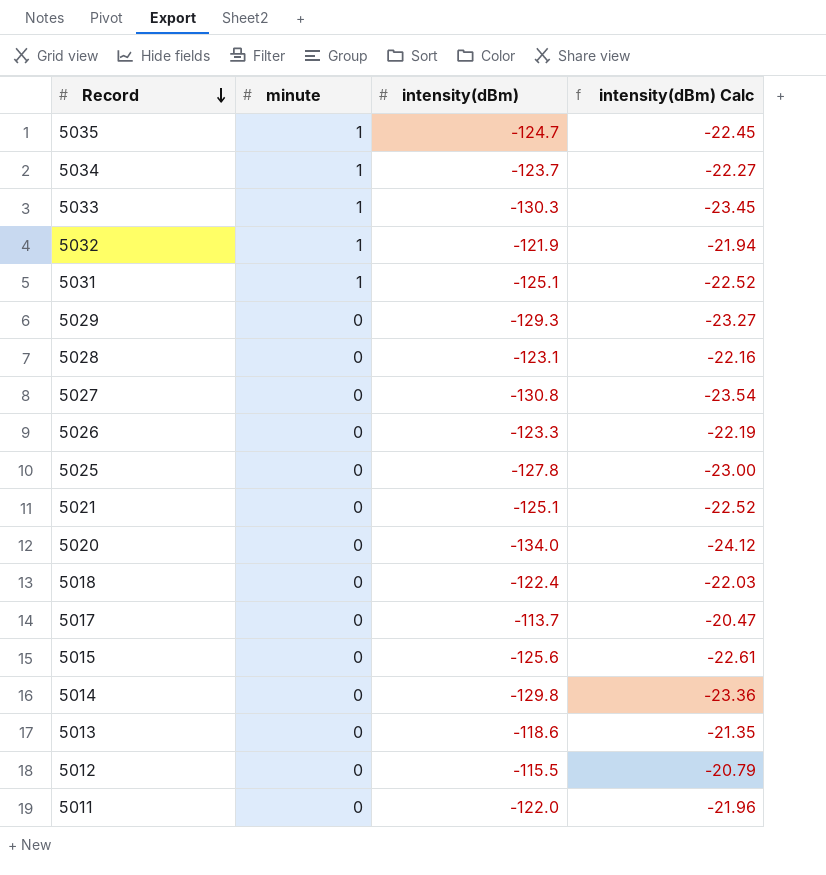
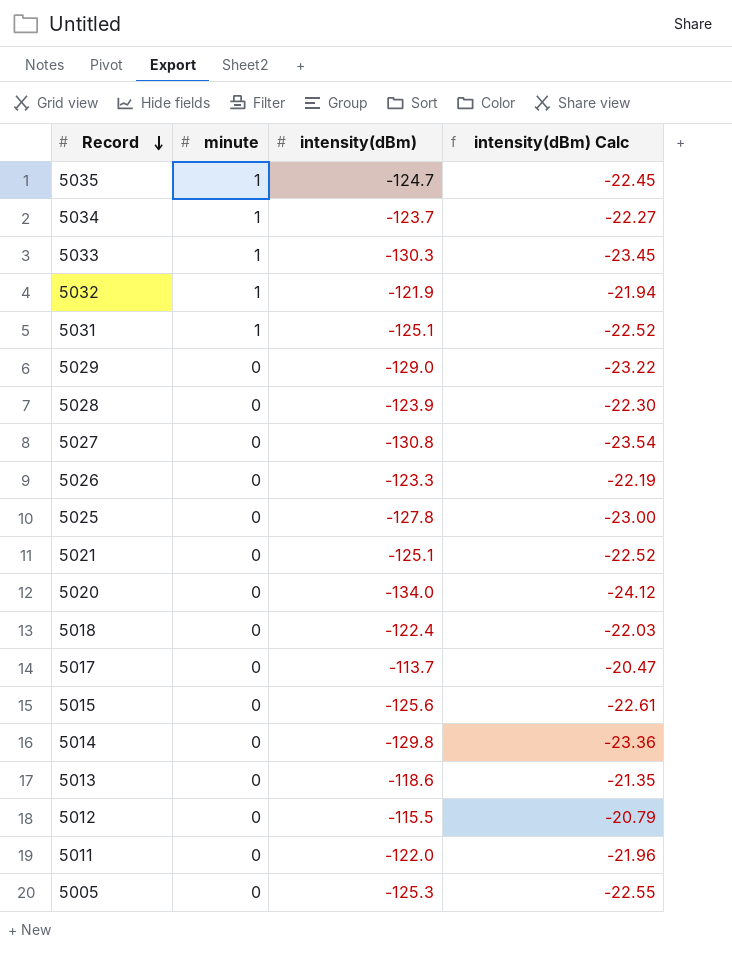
5029 | intensity(dBm): -129.3 -> -129.0
5029 | intensity(dBm) Calc: -23.27 -> -23.22
5028 | intensity(dBm): -123.1 -> -123.9
5028 | intensity(dBm) Calc: -22.16 -> -22.30
row 5005: none -> 0 | -125.3 | -22.55

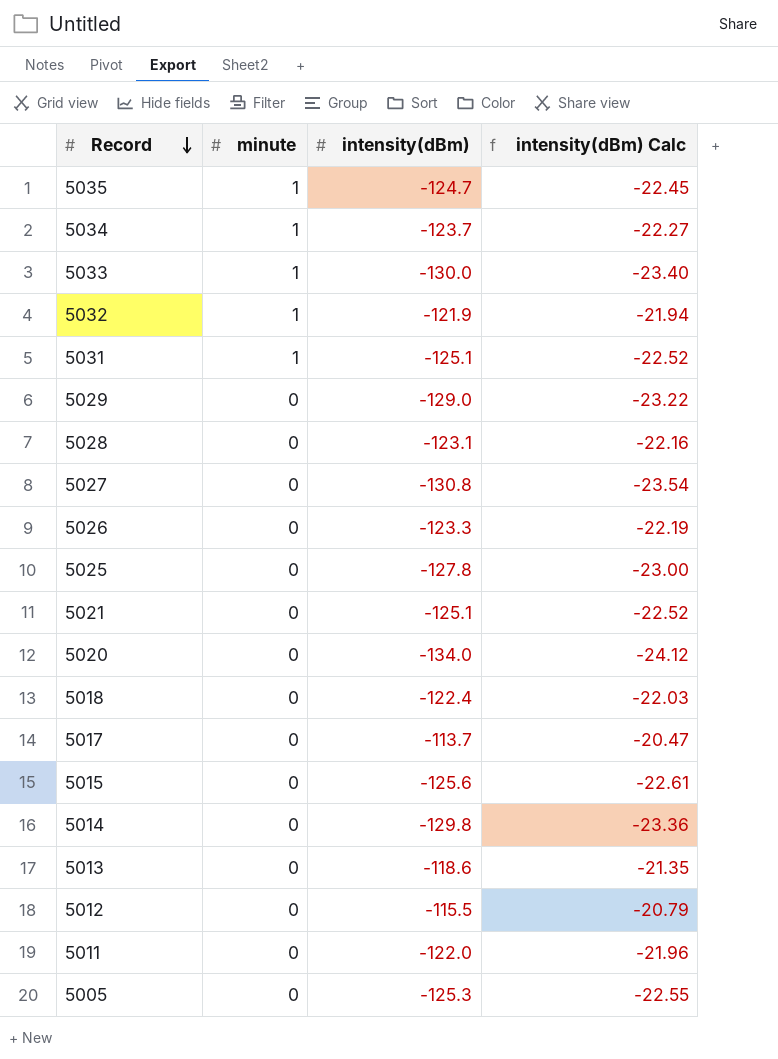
5033 | intensity(dBm): -130.3 -> -130.0
5033 | intensity(dBm) Calc: -23.45 -> -23.40
5028 | intensity(dBm): -123.9 -> -123.1
5028 | intensity(dBm) Calc: -22.30 -> -22.16

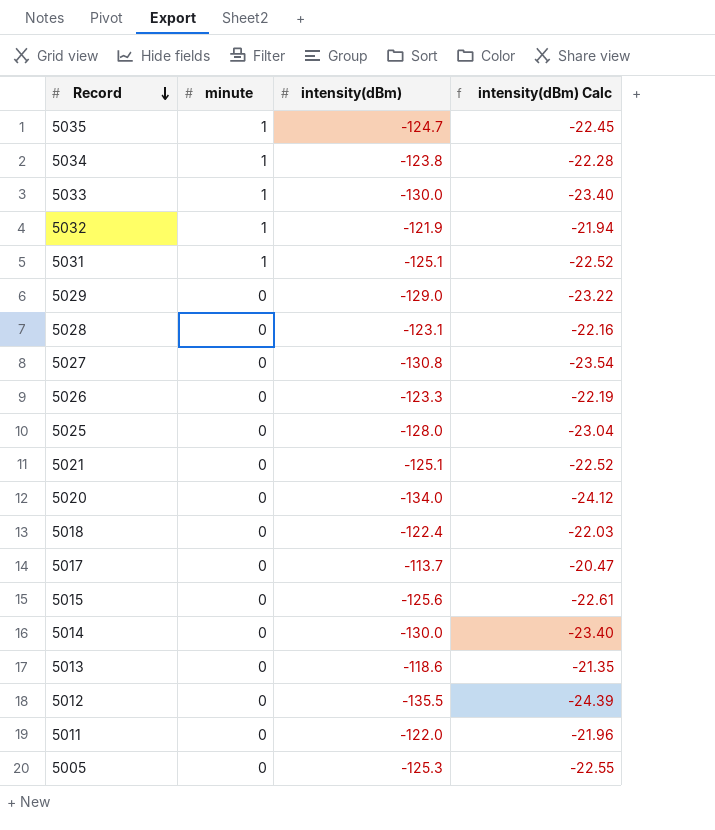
5034 | intensity(dBm): -123.7 -> -123.8
5034 | intensity(dBm) Calc: -22.27 -> -22.28
5025 | intensity(dBm): -127.8 -> -128.0
5025 | intensity(dBm) Calc: -23.00 -> -23.04
5014 | intensity(dBm): -129.8 -> -130.0
5014 | intensity(dBm) Calc: -23.36 -> -23.40
5012 | intensity(dBm): -115.5 -> -135.5
5012 | intensity(dBm) Calc: -20.79 -> -24.39

